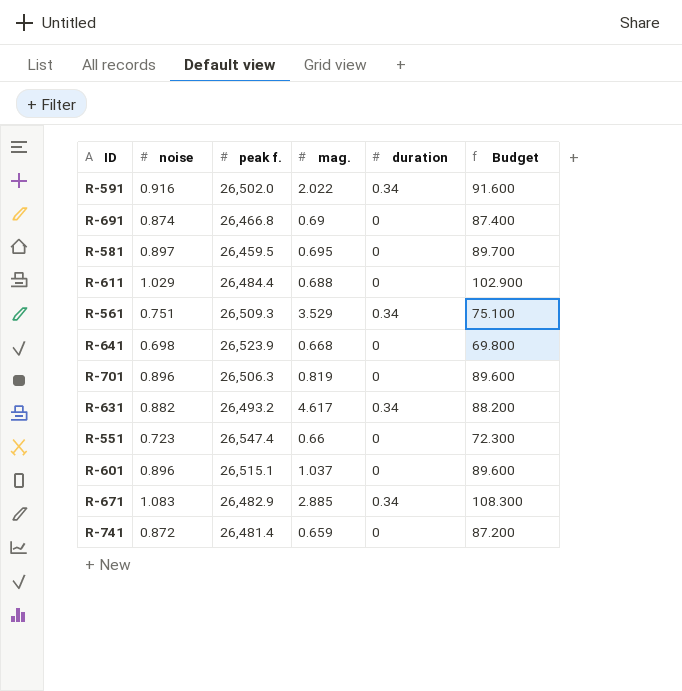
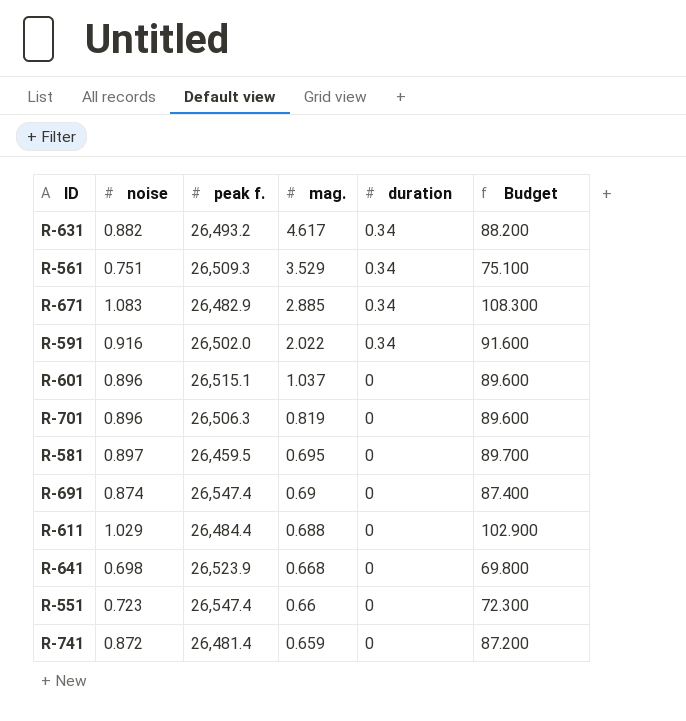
row order: none -> mag. descending
R-691 | peak f.: 26,466.8 -> 26,547.4

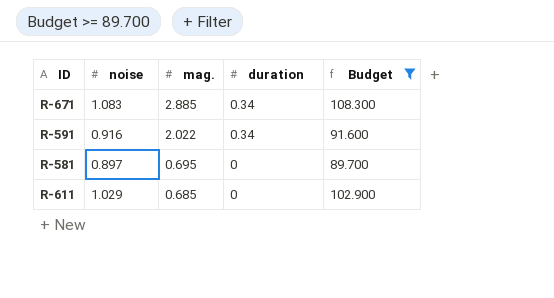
filter: none -> Budget >= 89.700
column peak f. | position: 3 -> none
R-611 | mag.: 0.688 -> 0.685

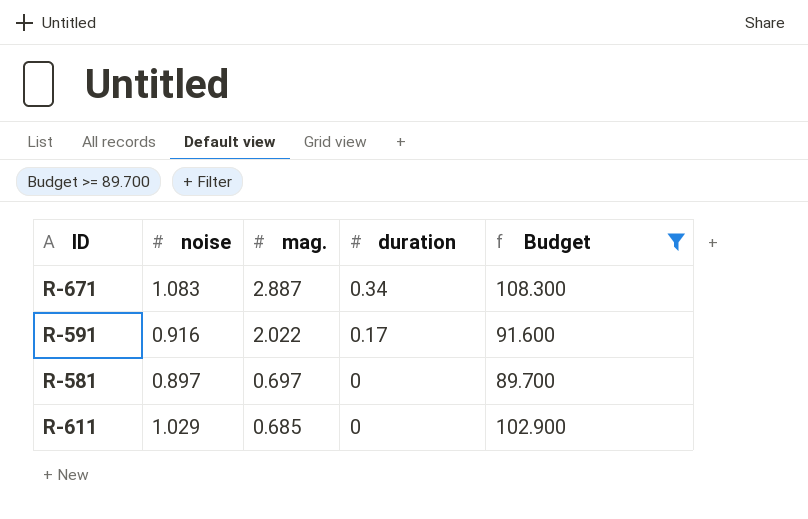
R-671 | mag.: 2.885 -> 2.887
R-591 | duration: 0.34 -> 0.17
R-581 | mag.: 0.695 -> 0.697

